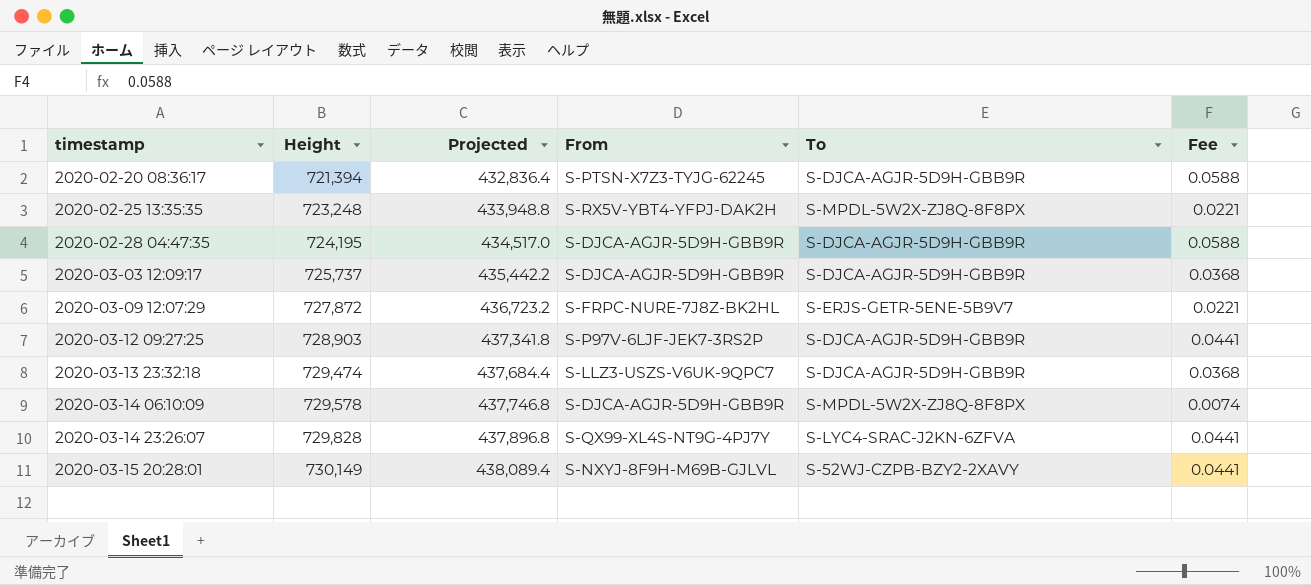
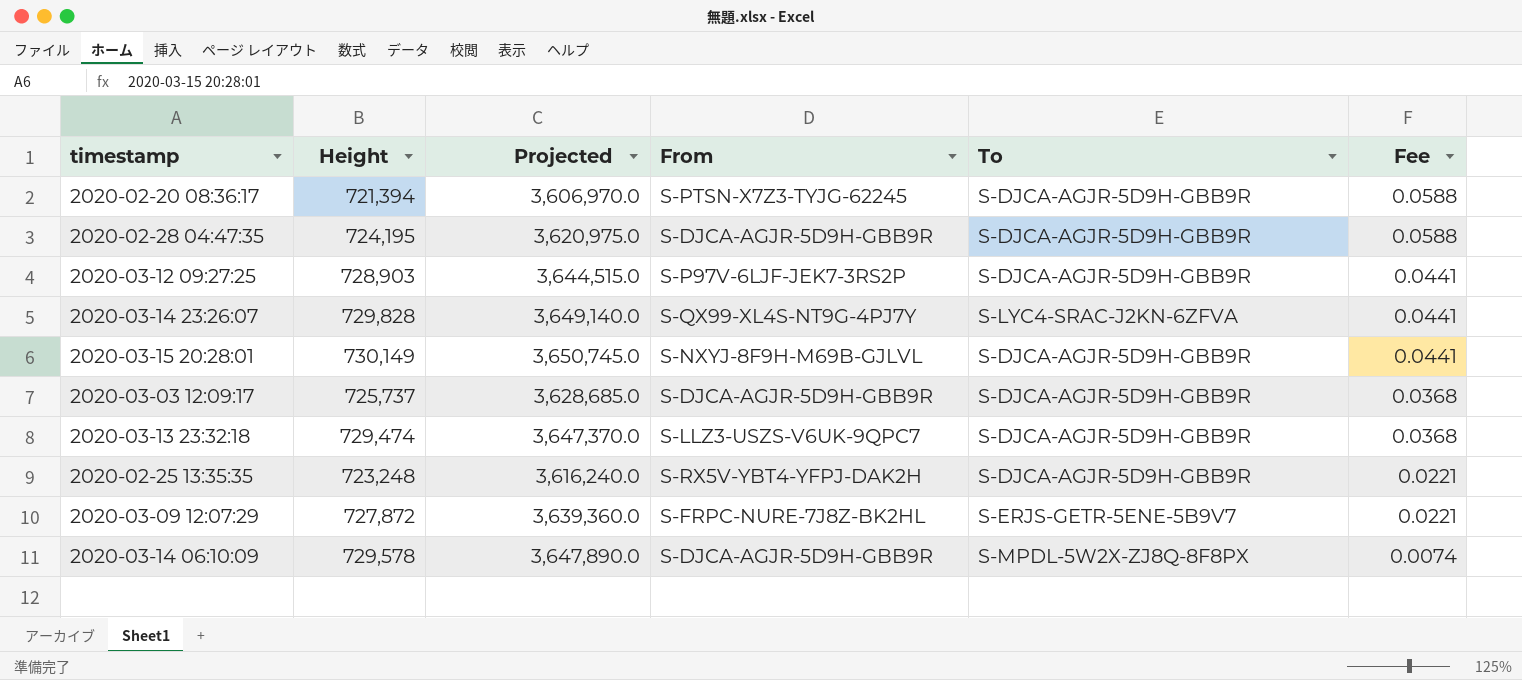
row order: timestamp ascending -> Fee descending
column Projected | formula: [Height] * 0.6 -> [Height] * 5
2020-03-15 20:28:01 | To: S-52WJ-CZPB-BZY2-2XAVY -> S-DJCA-AGJR-5D9H-GBB9R
2020-02-25 13:35:35 | To: S-MPDL-5W2X-ZJ8Q-8F8PX -> S-DJCA-AGJR-5D9H-GBB9R

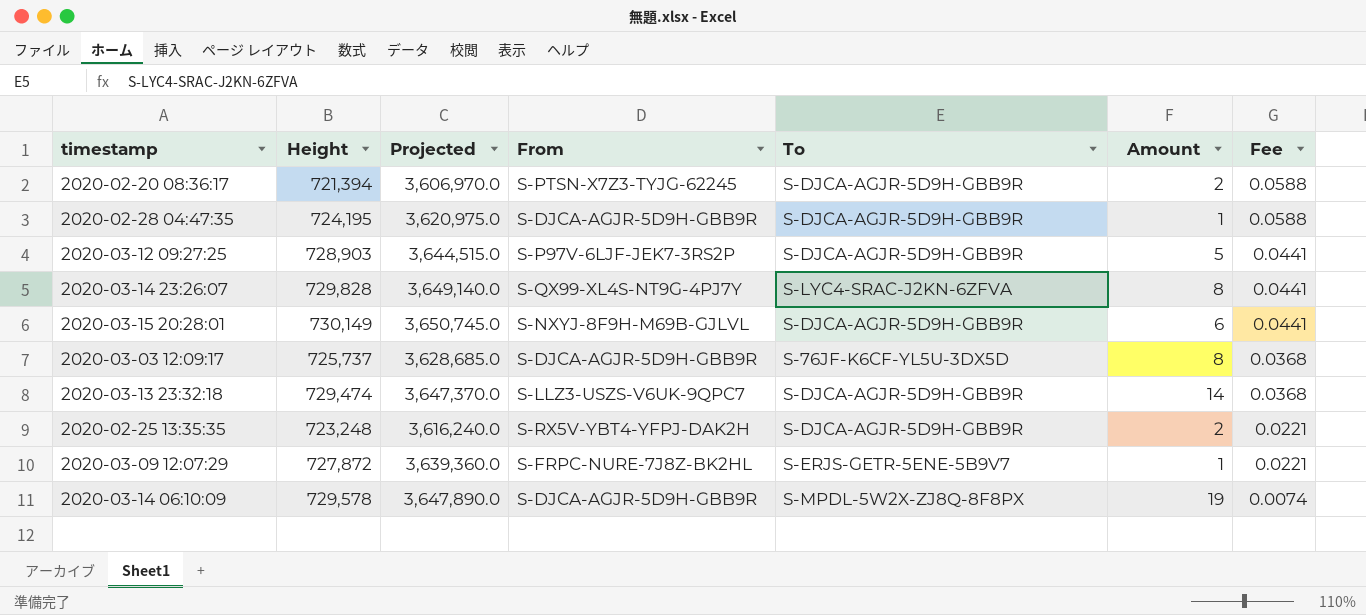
column Amount | position: none -> 6
2020-03-03 12:09:17 | To: S-DJCA-AGJR-5D9H-GBB9R -> S-76JF-K6CF-YL5U-3DX5D

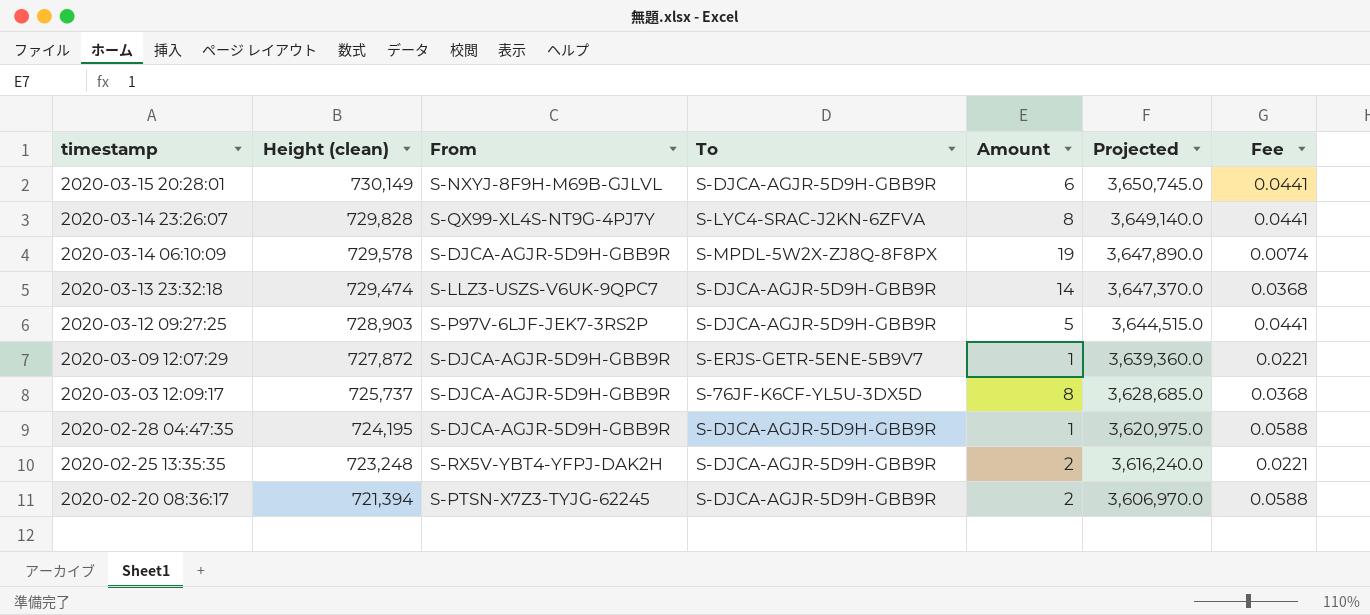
row order: Fee descending -> timestamp descending
column name: Height -> Height (clean)
column Projected | position: 3 -> 6
2020-03-09 12:07:29 | From: S-FRPC-NURE-7J8Z-BK2HL -> S-DJCA-AGJR-5D9H-GBB9R

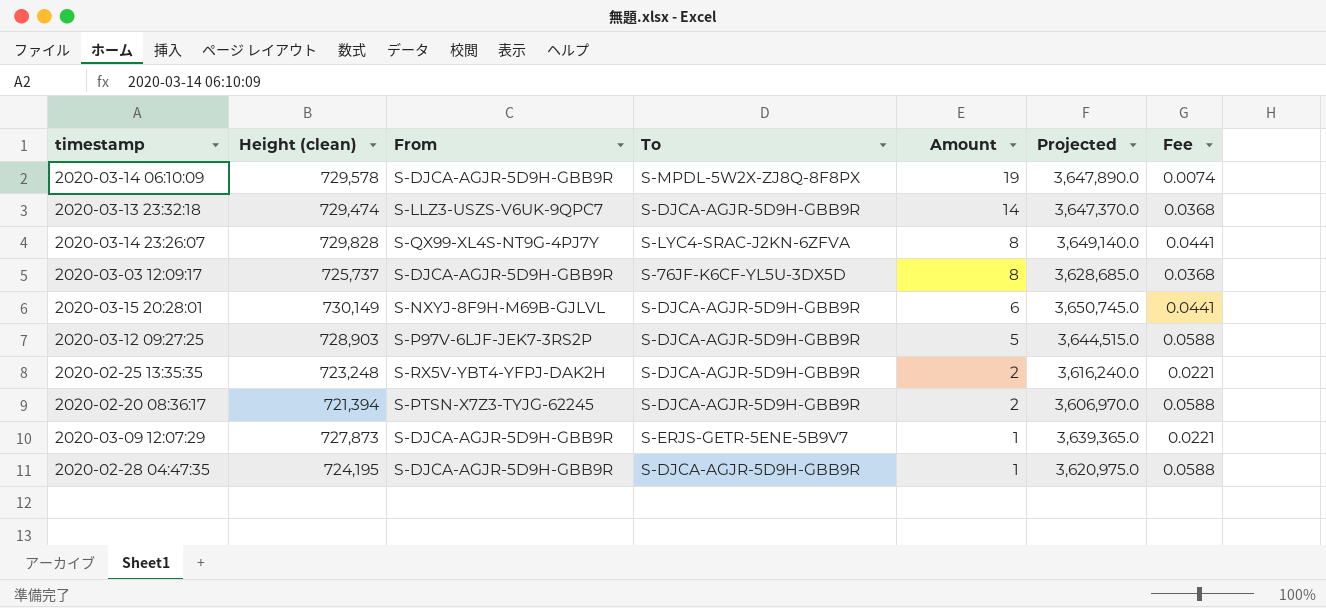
row order: timestamp descending -> Amount descending
2020-03-12 09:27:25 | Fee: 0.0441 -> 0.0588
2020-03-09 12:07:29 | Height (clean): 727,872 -> 727,873
2020-03-09 12:07:29 | Projected: 3,639,360.0 -> 3,639,365.0

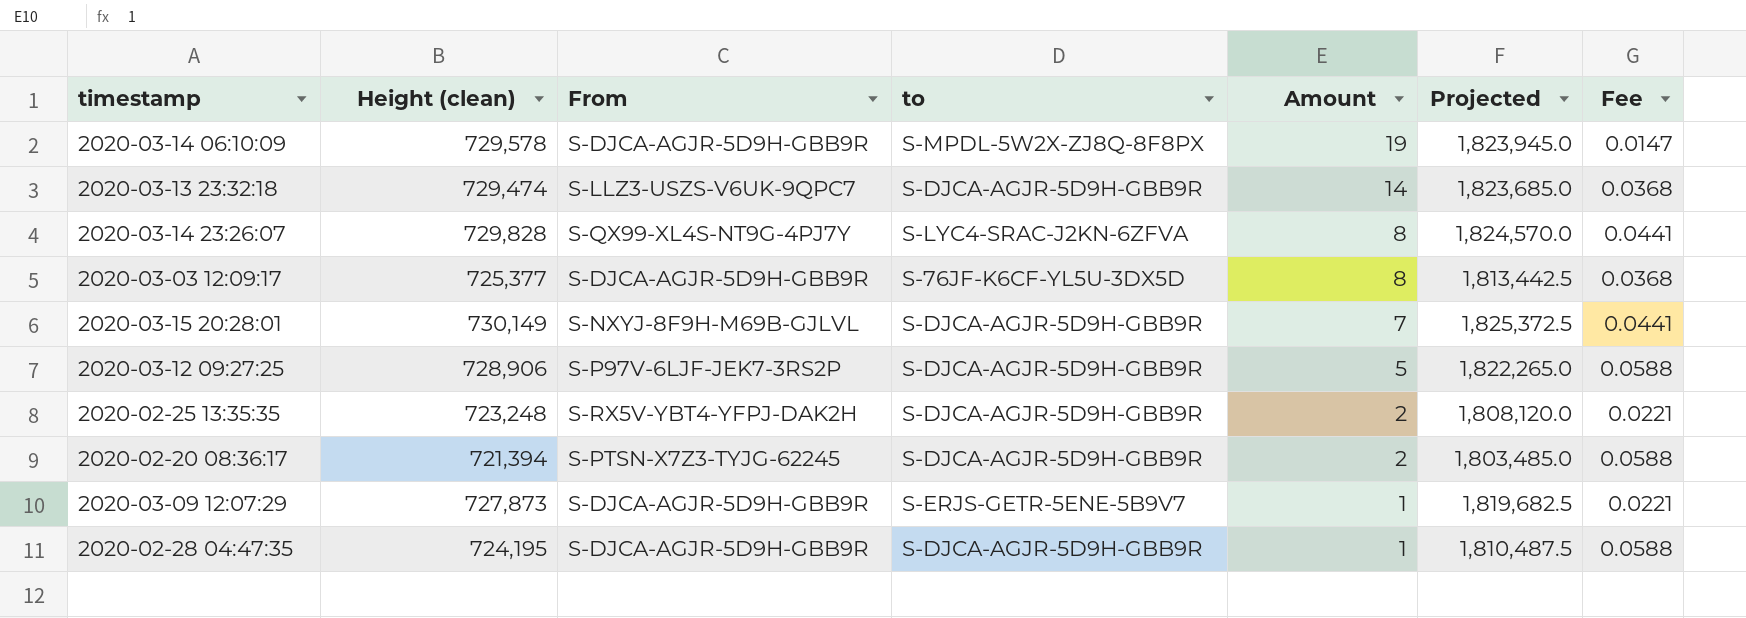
column name: To -> to
column Projected | formula: [Height (clean)] * 5 -> [Height (clean)] * 2.5
2020-03-14 06:10:09 | Fee: 0.0074 -> 0.0147
2020-03-03 12:09:17 | Height (clean): 725,737 -> 725,377
2020-03-15 20:28:01 | Amount: 6 -> 7
2020-03-12 09:27:25 | Height (clean): 728,903 -> 728,906

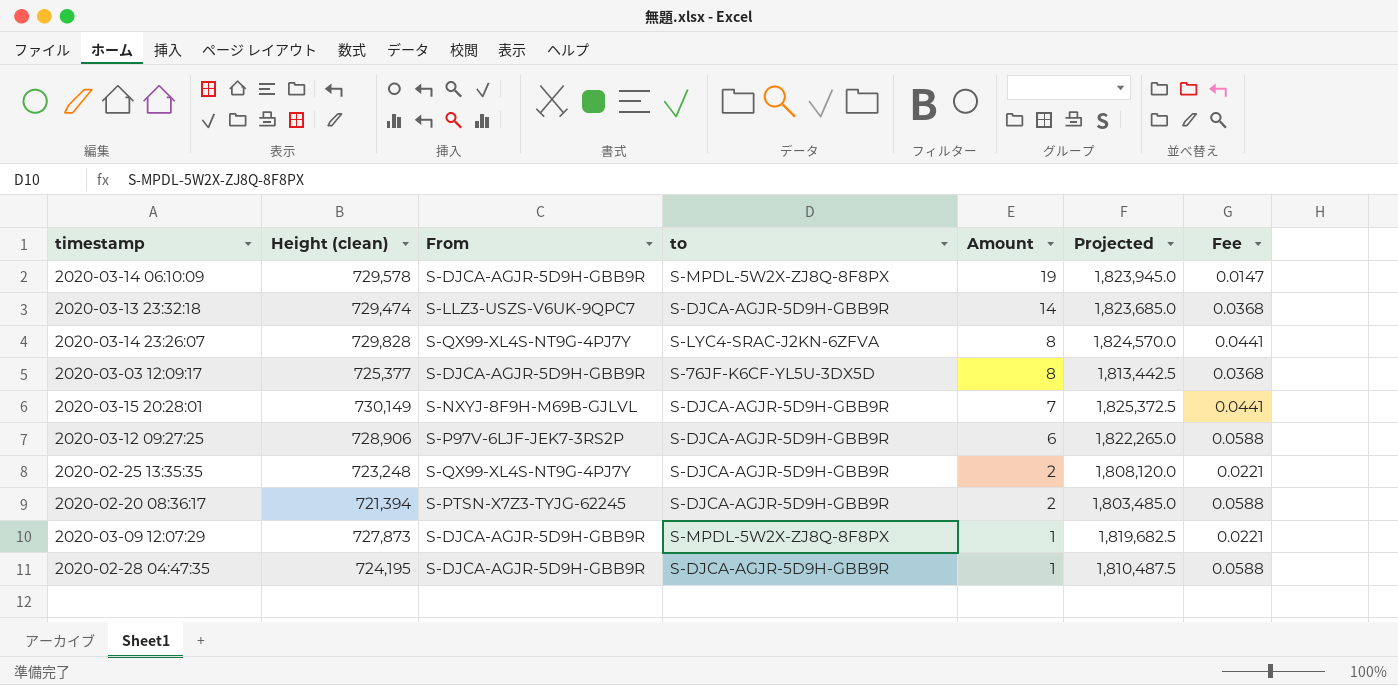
2020-03-12 09:27:25 | Amount: 5 -> 6
2020-02-25 13:35:35 | From: S-RX5V-YBT4-YFPJ-DAK2H -> S-QX99-XL4S-NT9G-4PJ7Y
2020-03-09 12:07:29 | to: S-ERJS-GETR-5ENE-5B9V7 -> S-MPDL-5W2X-ZJ8Q-8F8PX

